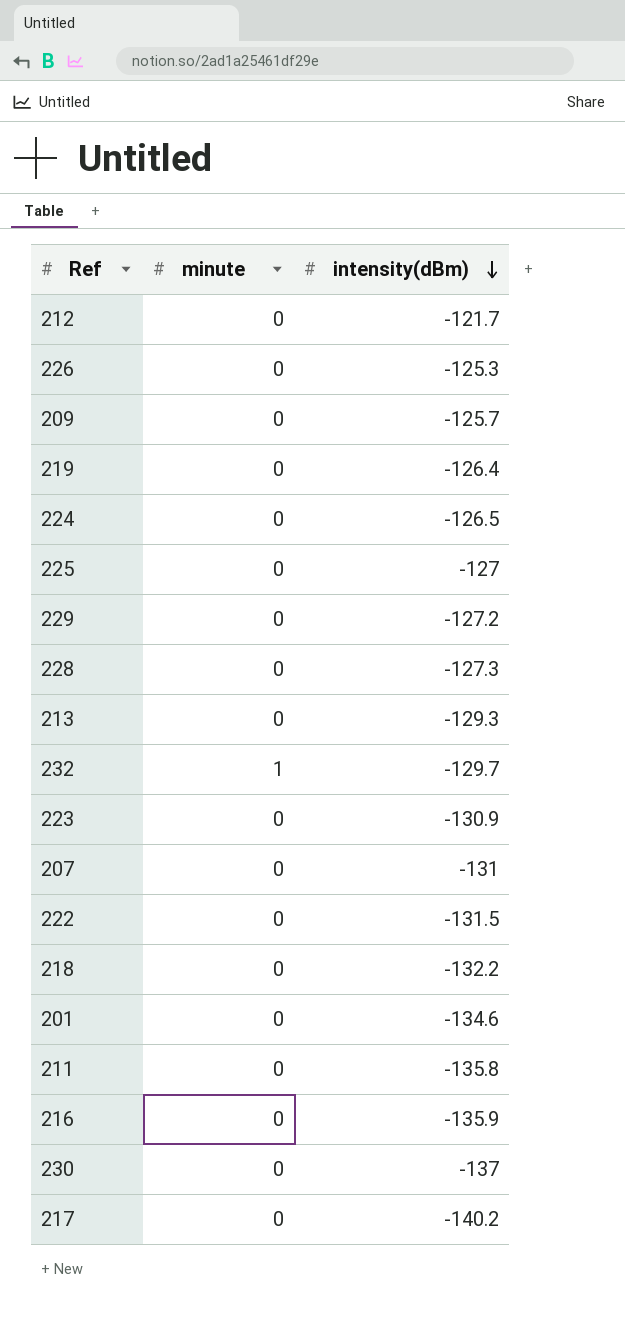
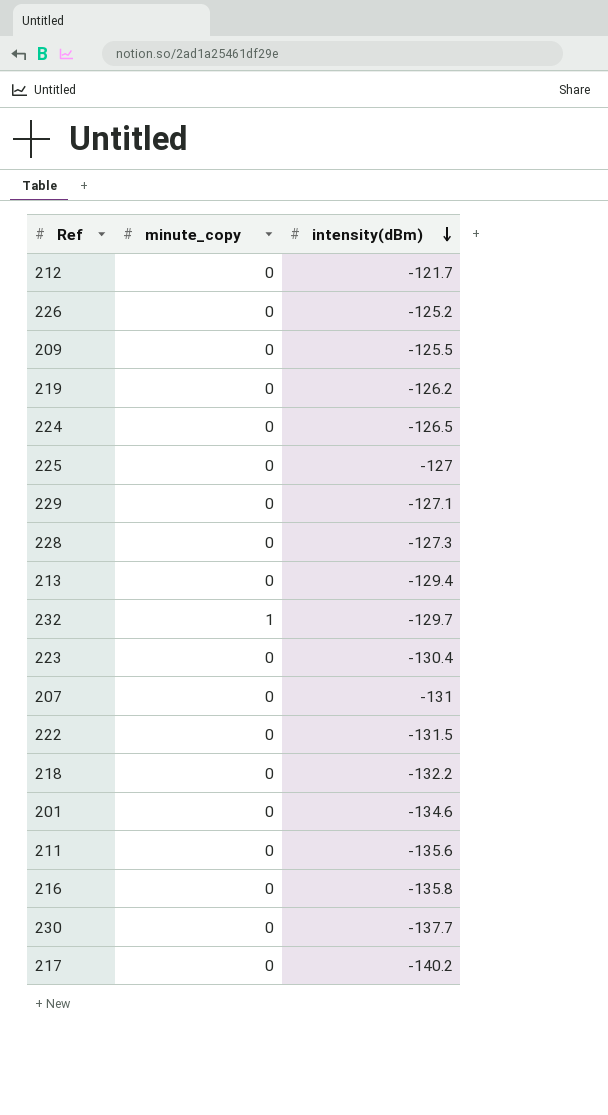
column name: minute -> minute_copy
226 | intensity(dBm): -125.3 -> -125.2
209 | intensity(dBm): -125.7 -> -125.5
219 | intensity(dBm): -126.4 -> -126.2
229 | intensity(dBm): -127.2 -> -127.1
213 | intensity(dBm): -129.3 -> -129.4
223 | intensity(dBm): -130.9 -> -130.4
211 | intensity(dBm): -135.8 -> -135.6
216 | intensity(dBm): -135.9 -> -135.8
230 | intensity(dBm): -137 -> -137.7

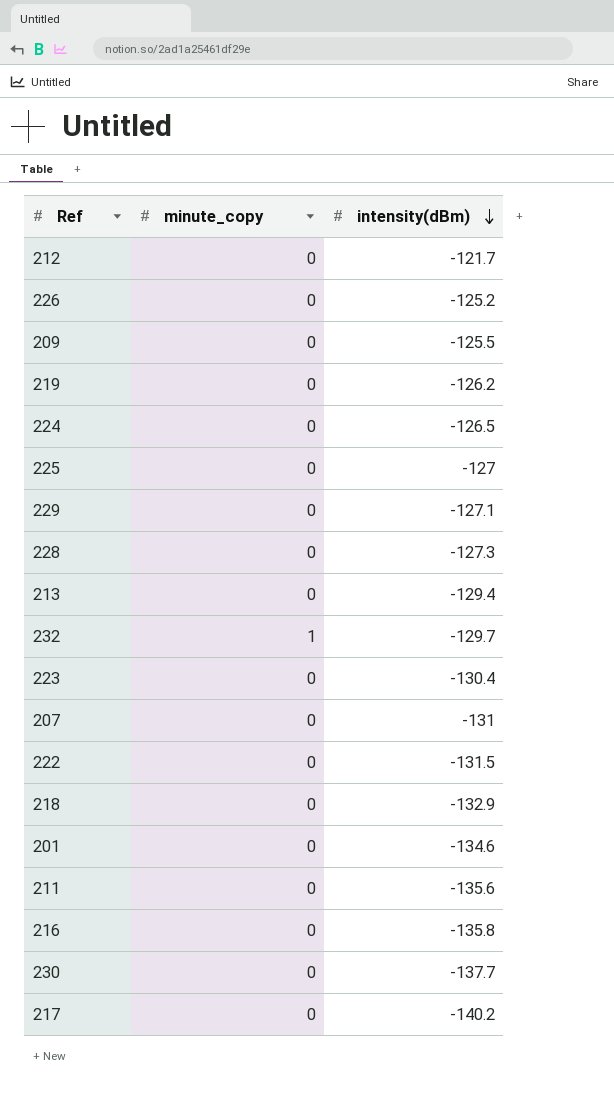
218 | intensity(dBm): -132.2 -> -132.9

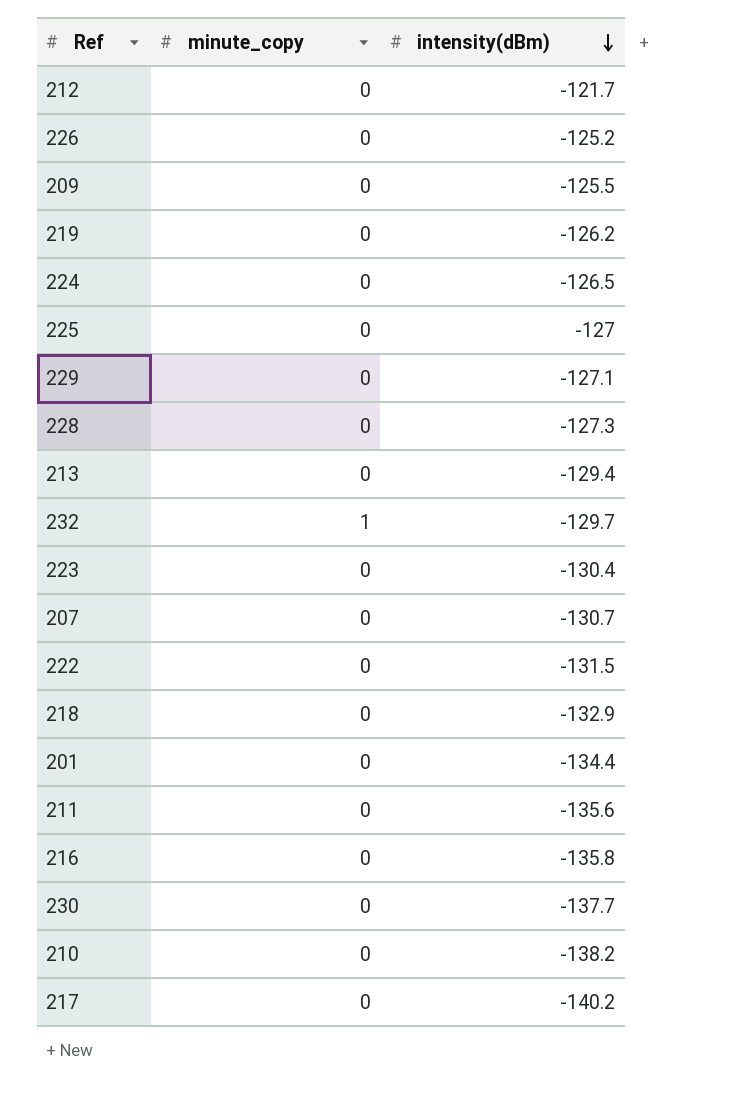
207 | intensity(dBm): -131 -> -130.7
201 | intensity(dBm): -134.6 -> -134.4
row 210: none -> 0 | -138.2

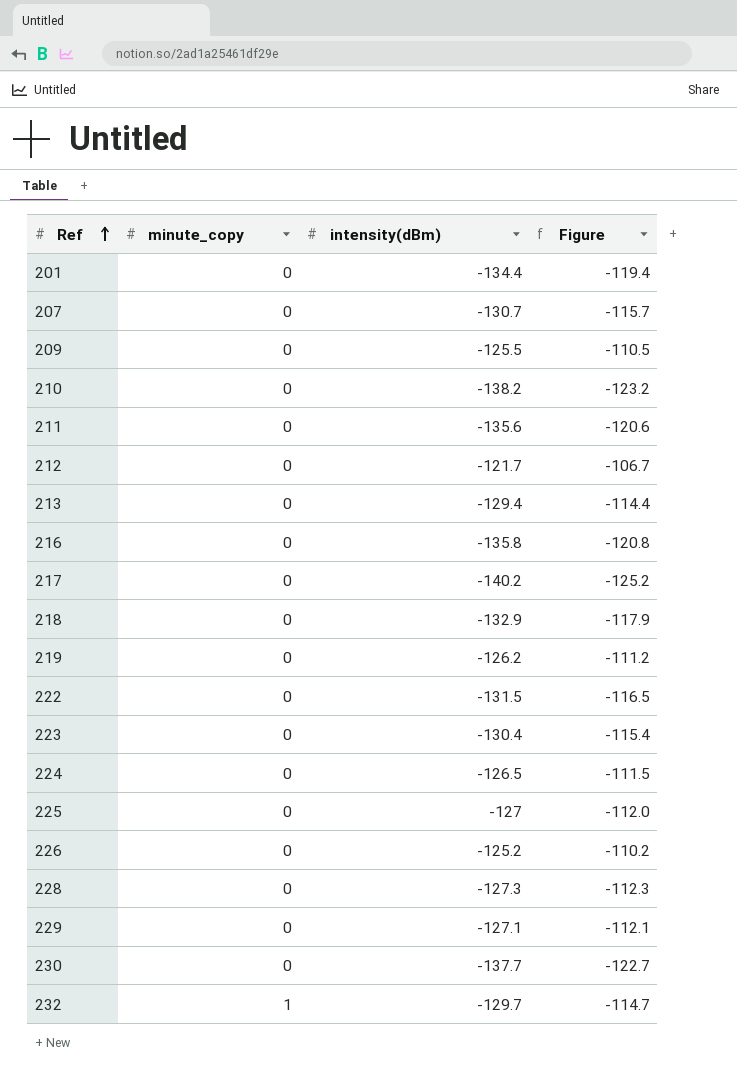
row order: intensity(dBm) descending -> Ref ascending
column Figure | formula: none -> [intensity(dBm)] + 15

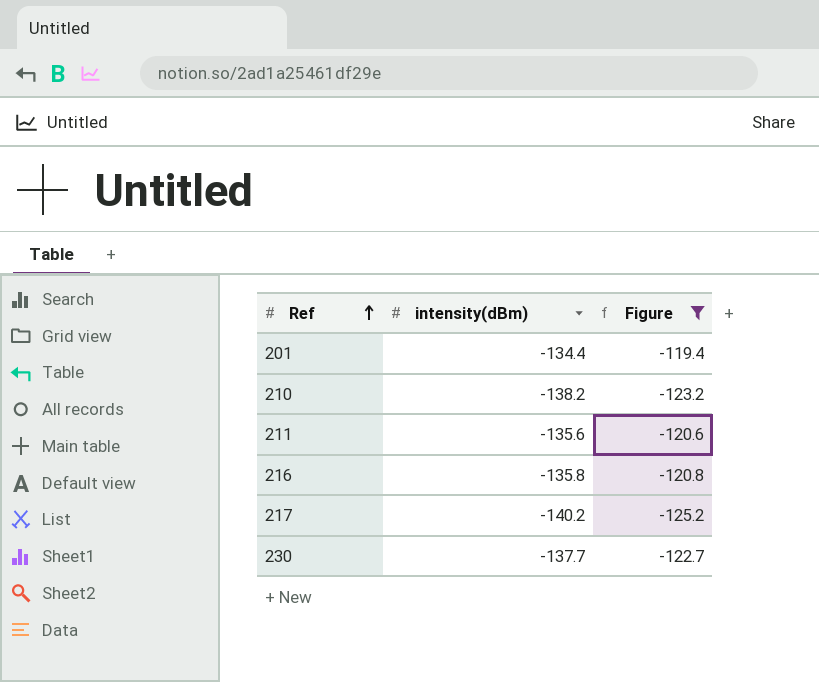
filter: none -> Figure <= -119.4
column minute_copy | position: 2 -> none

